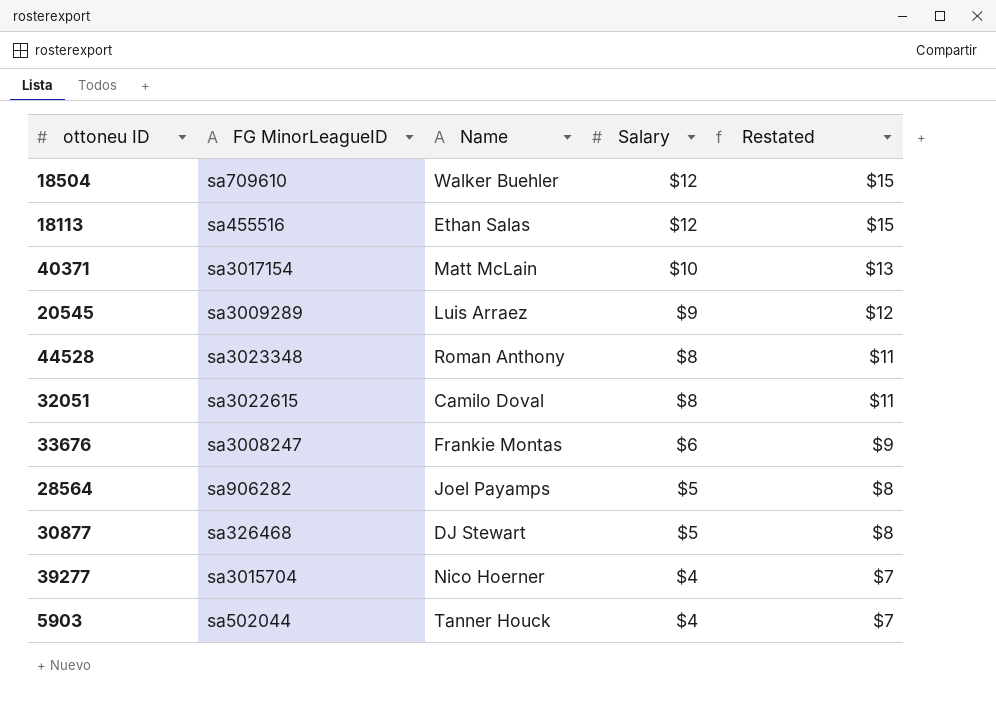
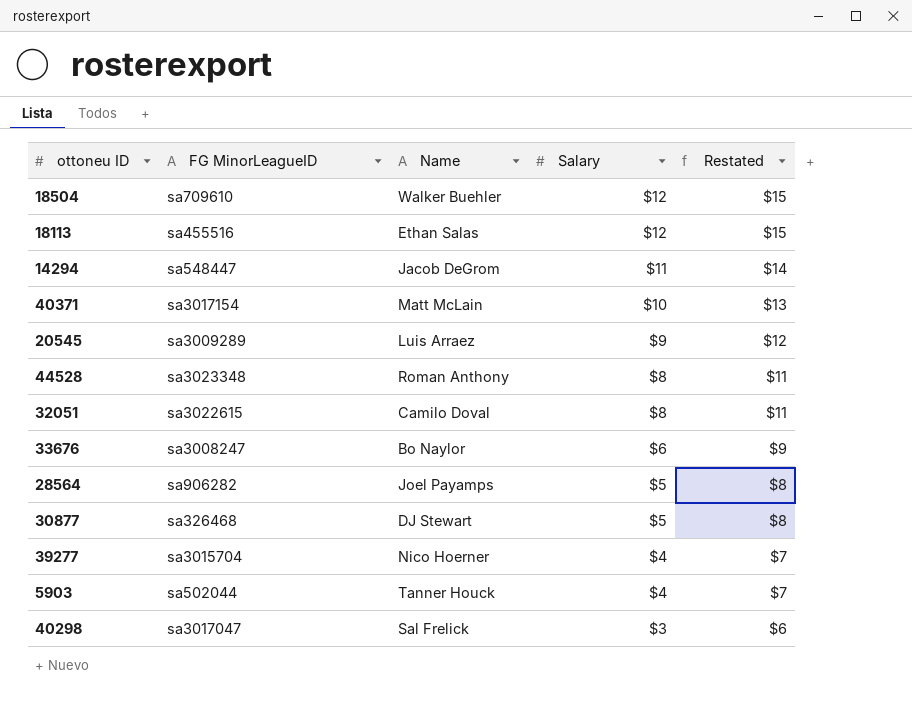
row 14294: none -> sa548447 | Jacob DeGrom | $11 | $14
33676 | Name: Frankie Montas -> Bo Naylor
row 40298: none -> sa3017047 | Sal Frelick | $3 | $6

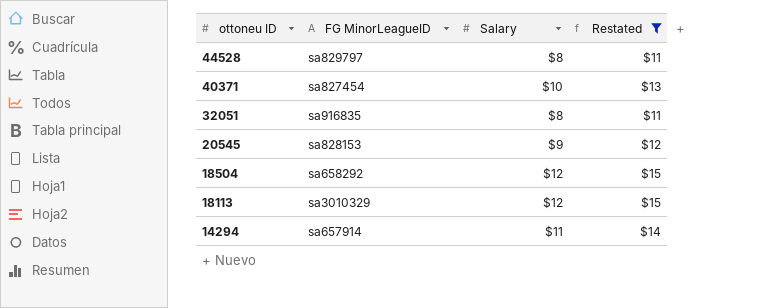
filter: none -> Restated >= $11
row order: Salary descending -> ottoneu ID descending
column Name | position: 3 -> none
44528 | FG MinorLeagueID: sa3023348 -> sa829797
40371 | FG MinorLeagueID: sa3017154 -> sa827454
32051 | FG MinorLeagueID: sa3022615 -> sa916835
20545 | FG MinorLeagueID: sa3009289 -> sa828153
18504 | FG MinorLeagueID: sa709610 -> sa658292
18113 | FG MinorLeagueID: sa455516 -> sa3010329
14294 | FG MinorLeagueID: sa548447 -> sa657914

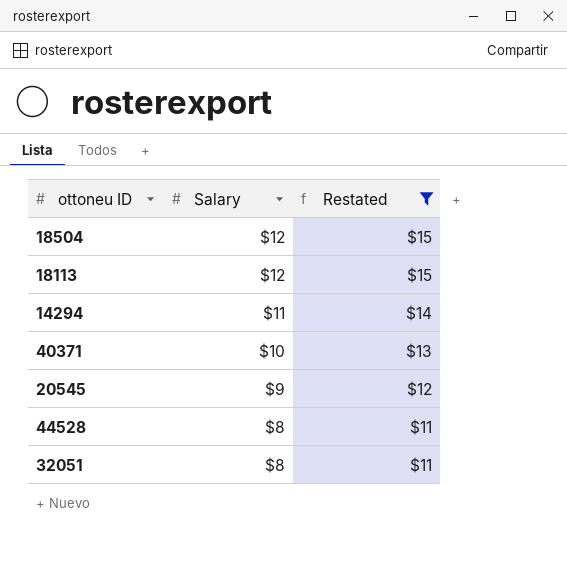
row order: ottoneu ID descending -> Salary descending
column FG MinorLeagueID | position: 2 -> none

